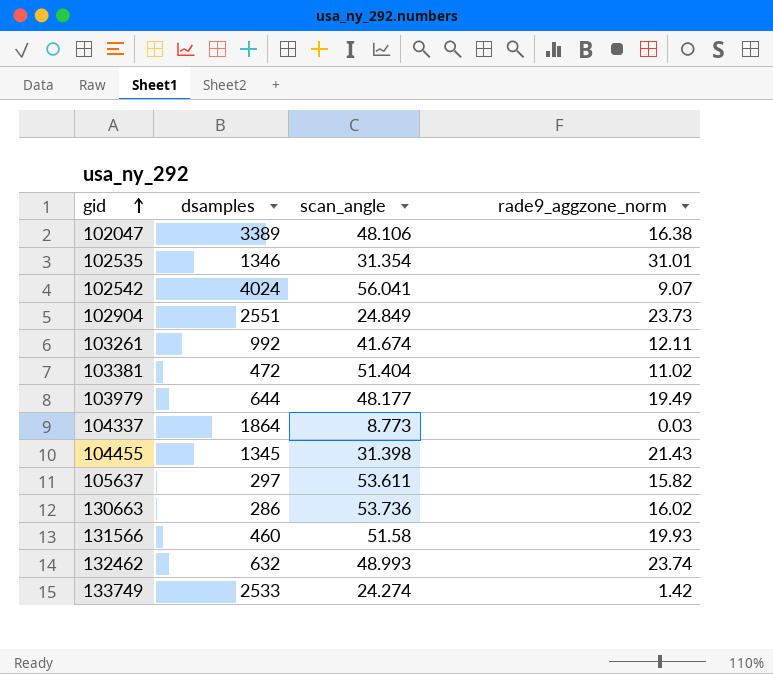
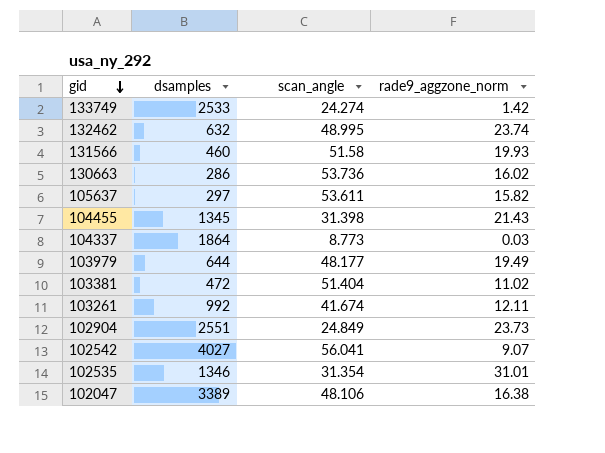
row order: gid ascending -> gid descending
132462 | scan_angle: 48.993 -> 48.995
102542 | dsamples: 4024 -> 4027

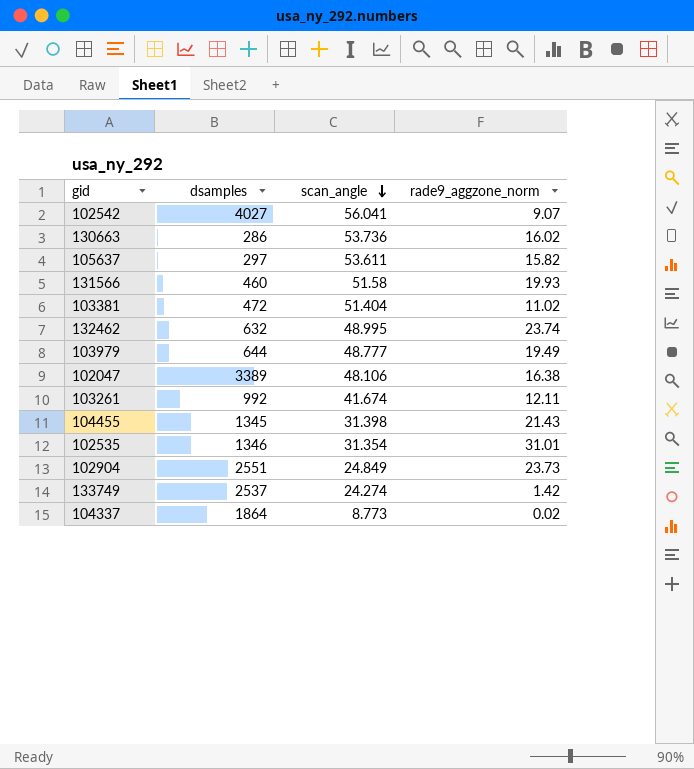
row order: gid descending -> scan_angle descending
103979 | scan_angle: 48.177 -> 48.777
133749 | dsamples: 2533 -> 2537
104337 | rade9_aggzone_norm: 0.03 -> 0.02

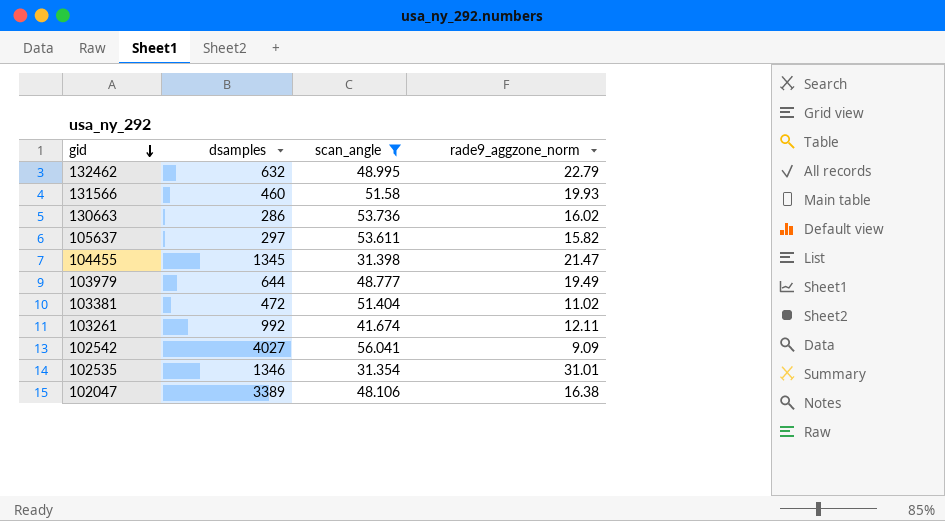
filter: none -> scan_angle >= 31.354
row order: scan_angle descending -> gid descending
132462 | rade9_aggzone_norm: 23.74 -> 22.79
104455 | rade9_aggzone_norm: 21.43 -> 21.47
102542 | rade9_aggzone_norm: 9.07 -> 9.09

